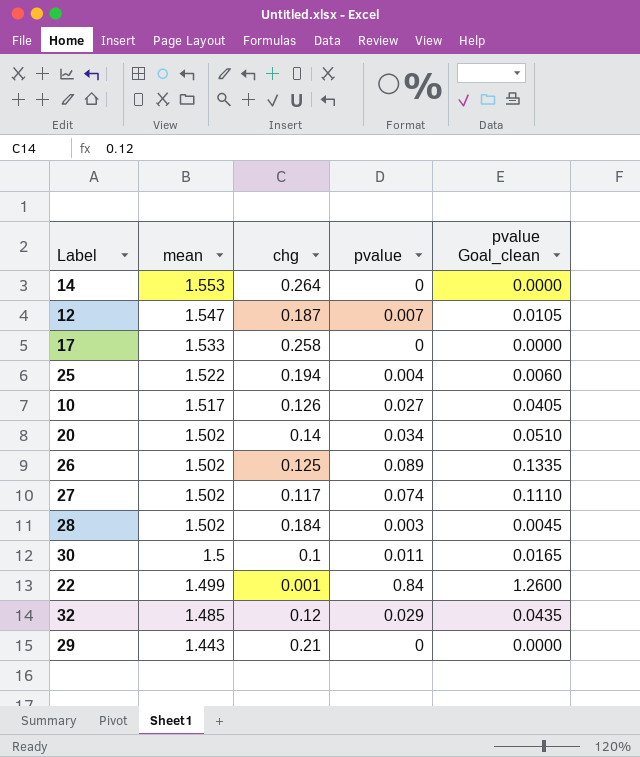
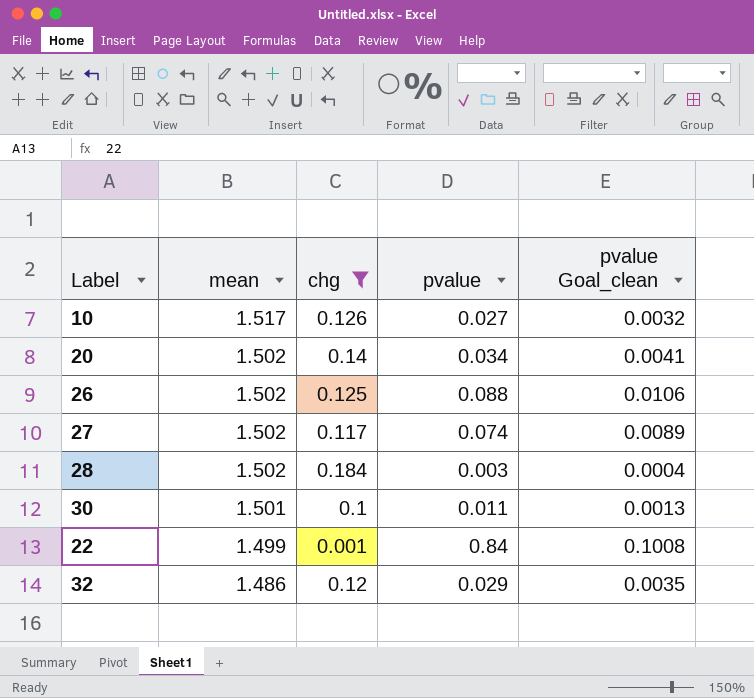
filter: none -> chg <= 0.184
column pvalue Goal_clean | formula: [pvalue] * 1.5 -> [pvalue] * 0.12
26 | pvalue: 0.089 -> 0.088
30 | mean: 1.5 -> 1.501
32 | mean: 1.485 -> 1.486

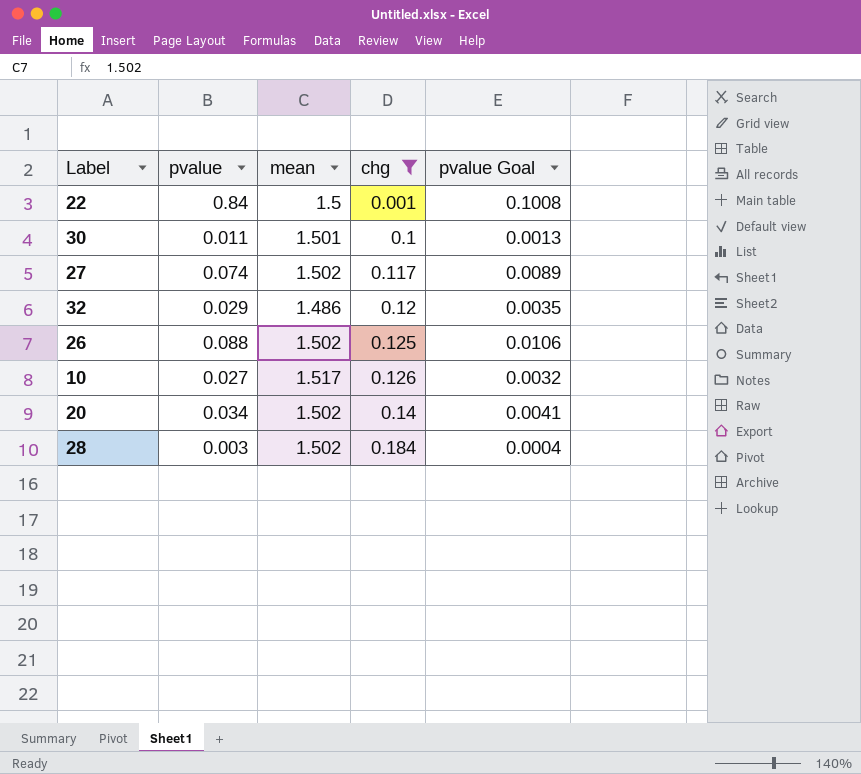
row order: mean descending -> chg ascending
column pvalue | position: 4 -> 2
column name: pvalue Goal_clean -> pvalue Goal
22 | mean: 1.499 -> 1.5

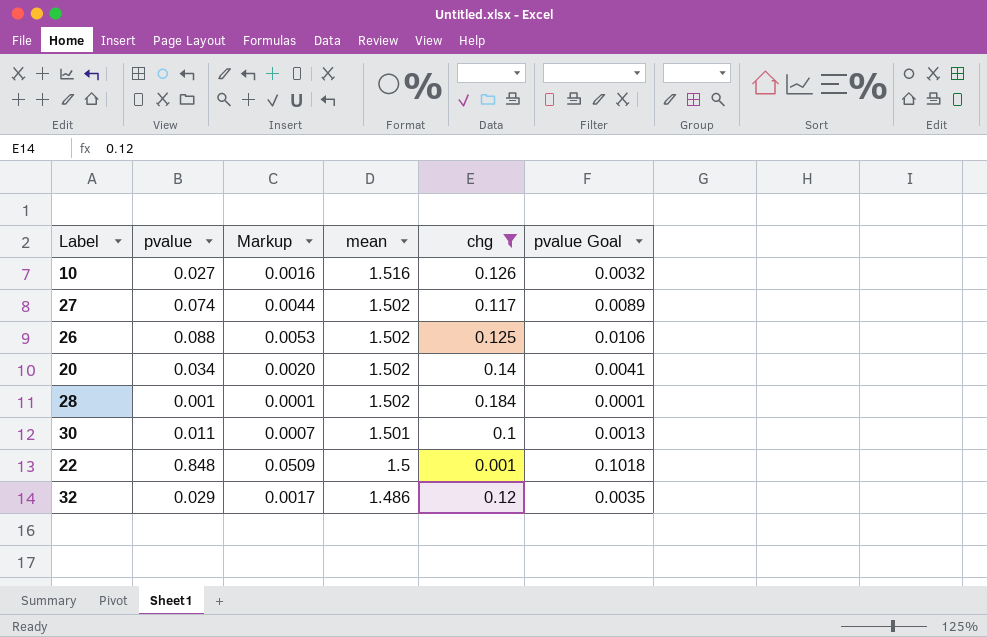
row order: chg ascending -> mean descending
column Markup | formula: none -> [pvalue] * 0.06
10 | mean: 1.517 -> 1.516
28 | pvalue: 0.003 -> 0.001
28 | pvalue Goal: 0.0004 -> 0.0001
22 | pvalue: 0.84 -> 0.848
22 | pvalue Goal: 0.1008 -> 0.1018

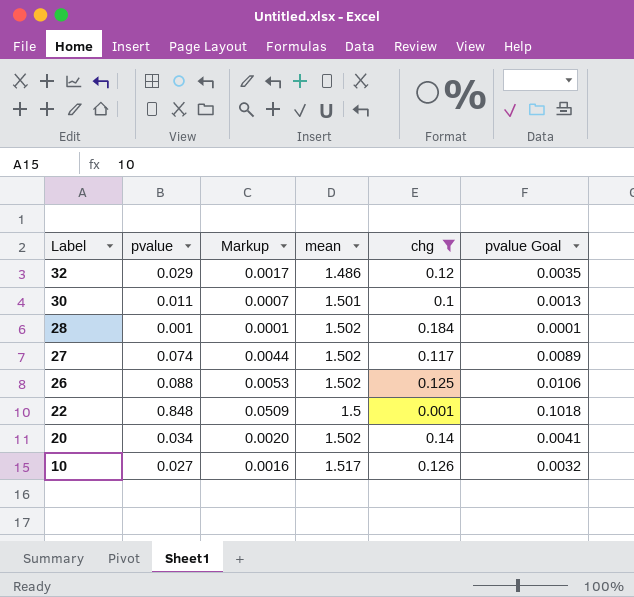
row order: mean descending -> Label descending
10 | mean: 1.516 -> 1.517

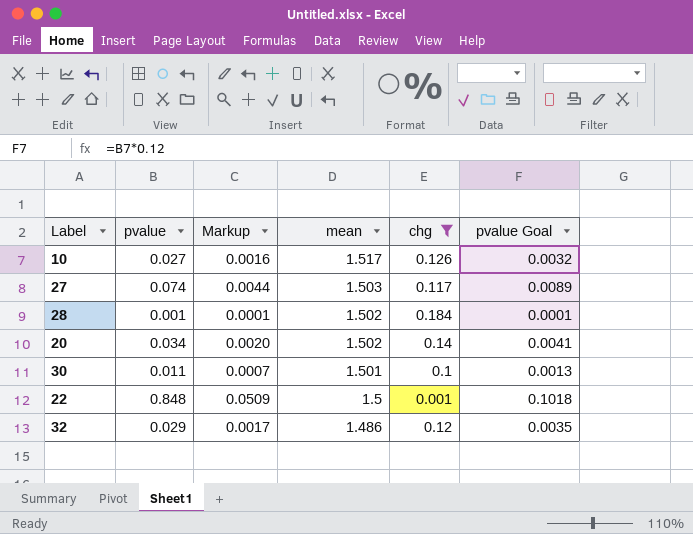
row order: Label descending -> mean descending
row 26: 0.088 | 0.0053 | 1.502 | 0.125 | 0.0106 -> none
27 | mean: 1.502 -> 1.503

